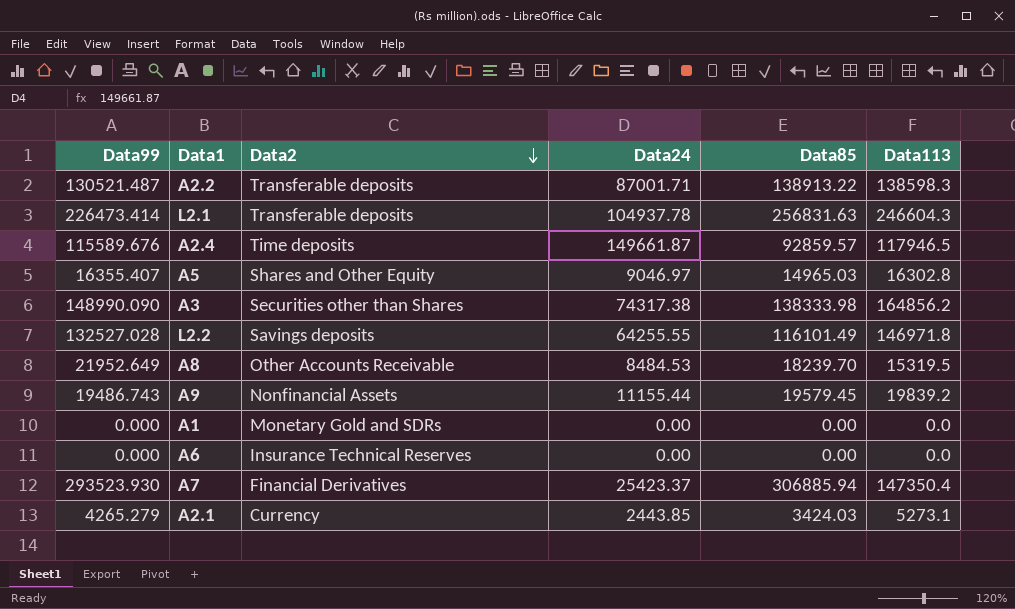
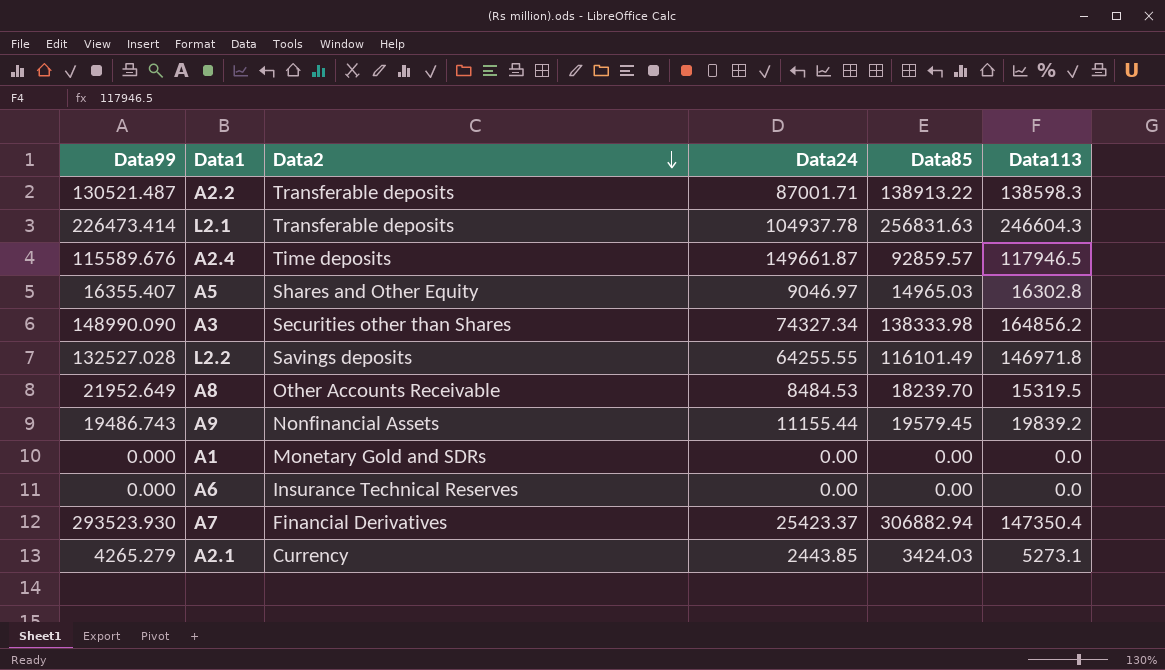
A3 | Data24: 74317.38 -> 74327.34
A7 | Data85: 306885.94 -> 306882.94

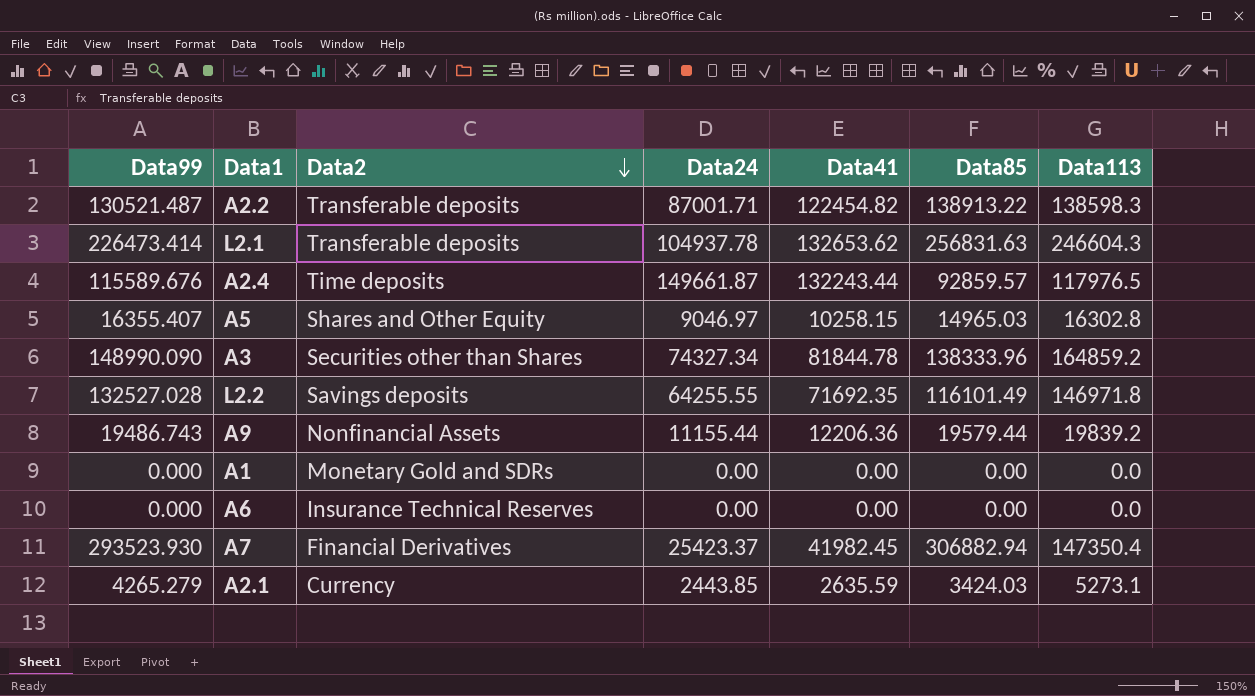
column Data41 | position: none -> 5
row A8: 21952.649 | Other Accounts Receivable | 8484.53 | 18239.70 | 15319.5 -> none
A2.4 | Data113: 117946.5 -> 117976.5
A3 | Data85: 138333.98 -> 138333.96
A3 | Data113: 164856.2 -> 164859.2
A9 | Data85: 19579.45 -> 19579.44

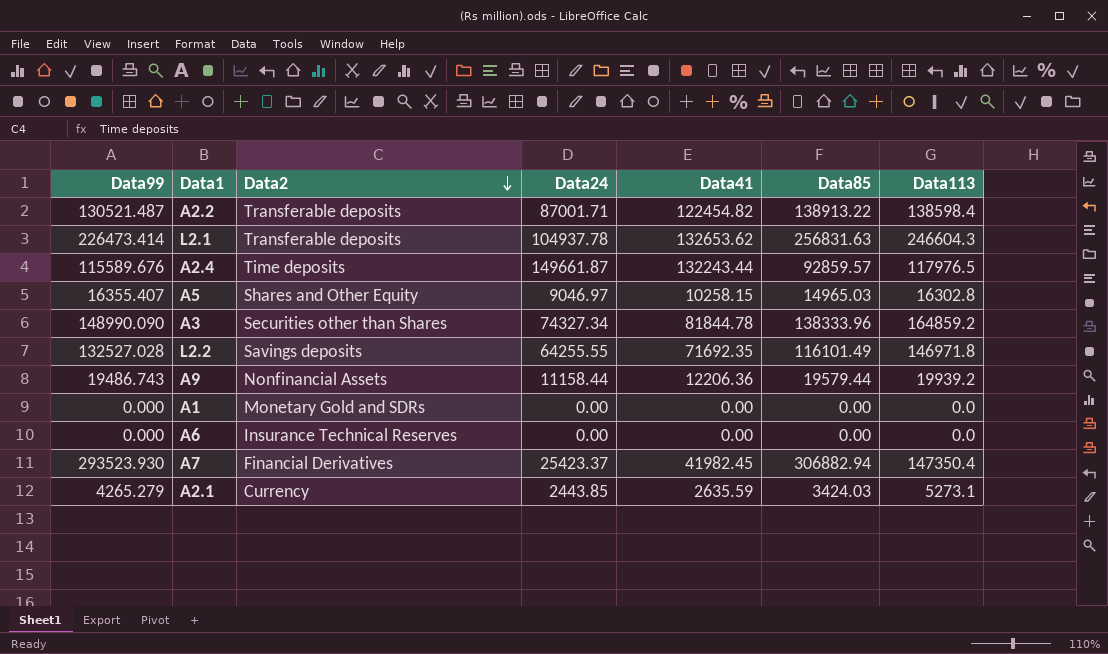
A2.2 | Data113: 138598.3 -> 138598.4
A9 | Data24: 11155.44 -> 11158.44
A9 | Data113: 19839.2 -> 19939.2

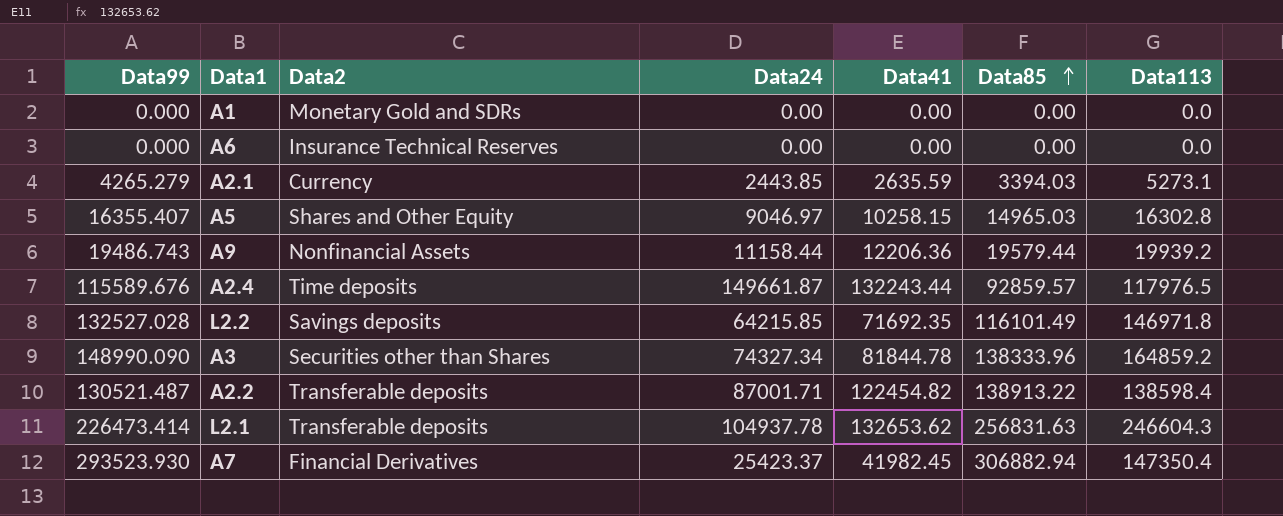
row order: Data2 descending -> Data85 ascending
A2.1 | Data85: 3424.03 -> 3394.03
L2.2 | Data24: 64255.55 -> 64215.85

